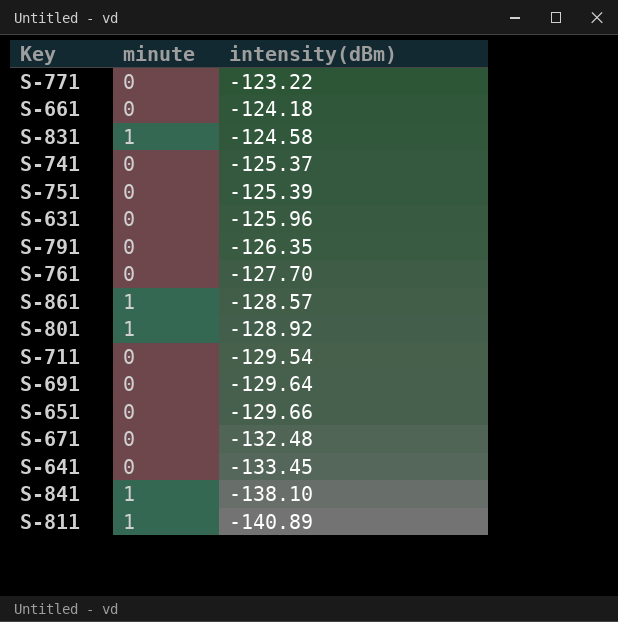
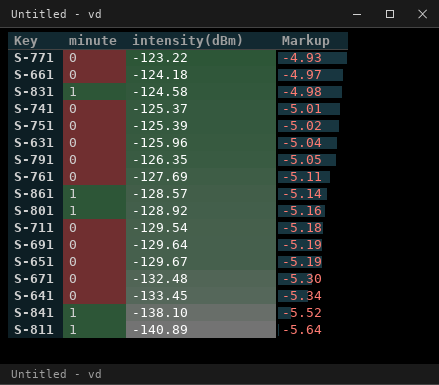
column Markup | formula: none -> [intensity(dBm)] * 0.04
S-761 | intensity(dBm): -127.70 -> -127.69
S-651 | intensity(dBm): -129.66 -> -129.67

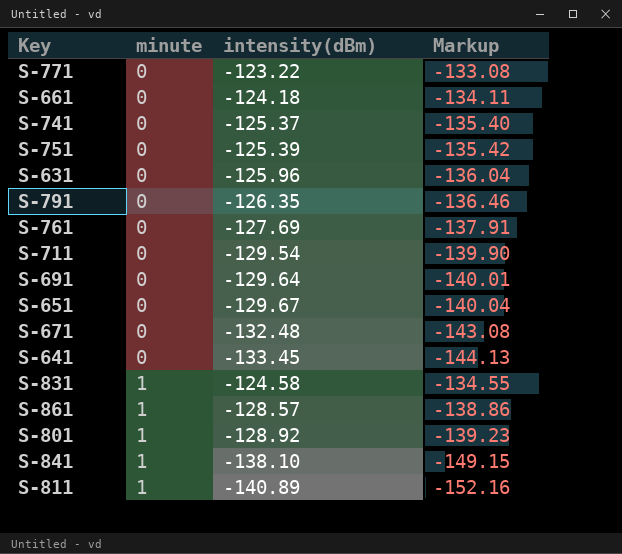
row order: intensity(dBm) descending -> minute ascending
column Markup | formula: [intensity(dBm)] * 0.04 -> [intensity(dBm)] * 1.08

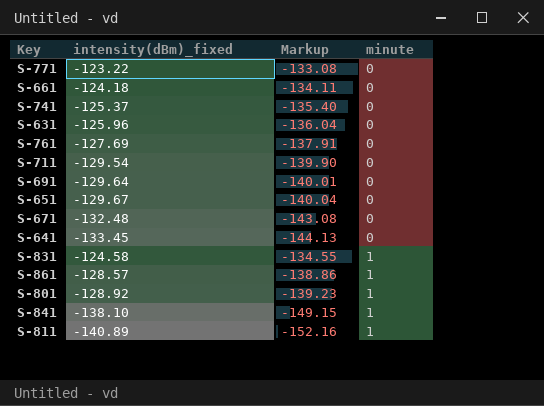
column name: intensity(dBm) -> intensity(dBm)_fixed
column minute | position: 2 -> 4
row S-751: 0 | -125.39 | -135.42 -> none
row S-791: 0 | -126.35 | -136.46 -> none

